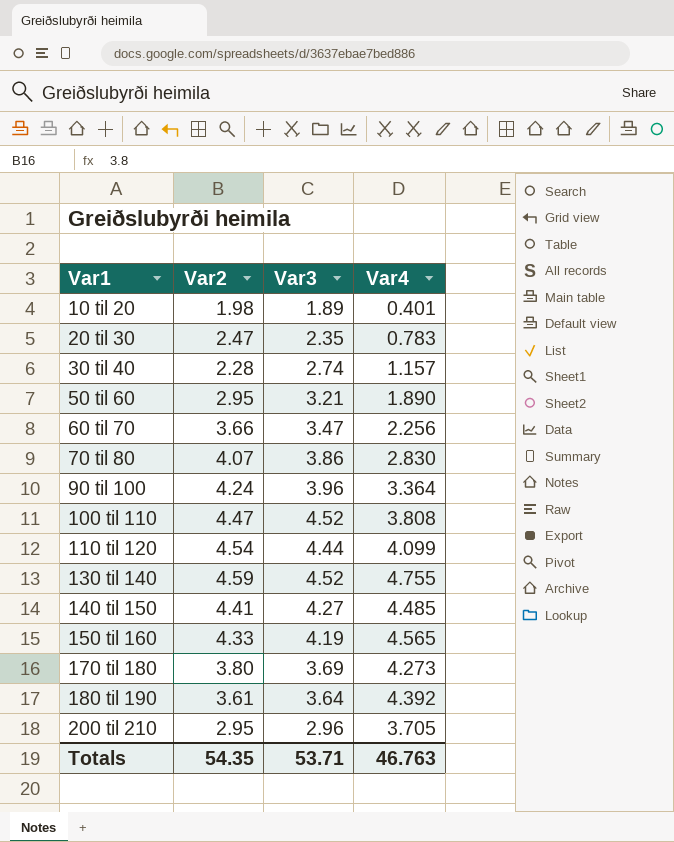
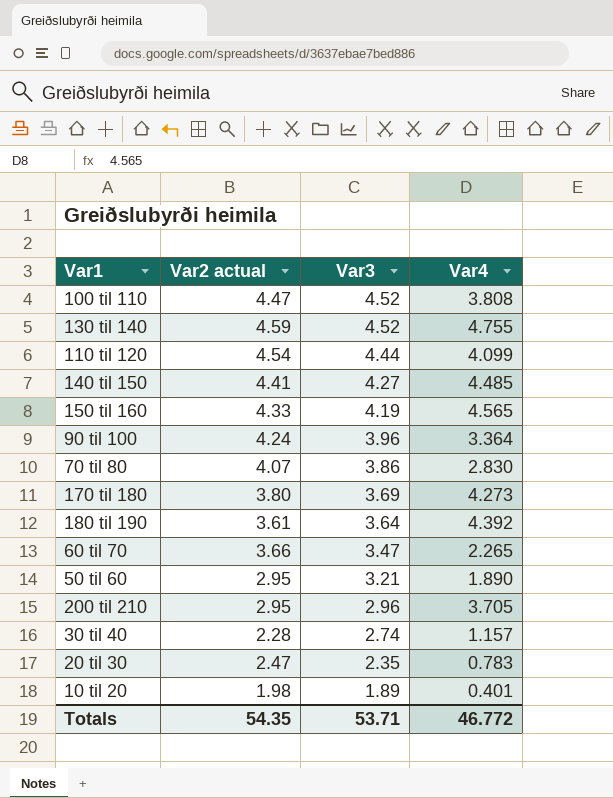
row order: Var1 ascending -> Var3 descending
column name: Var2 -> Var2 actual
60 til 70 | Var4: 2.256 -> 2.265
Totals | Var4: 46.763 -> 46.772

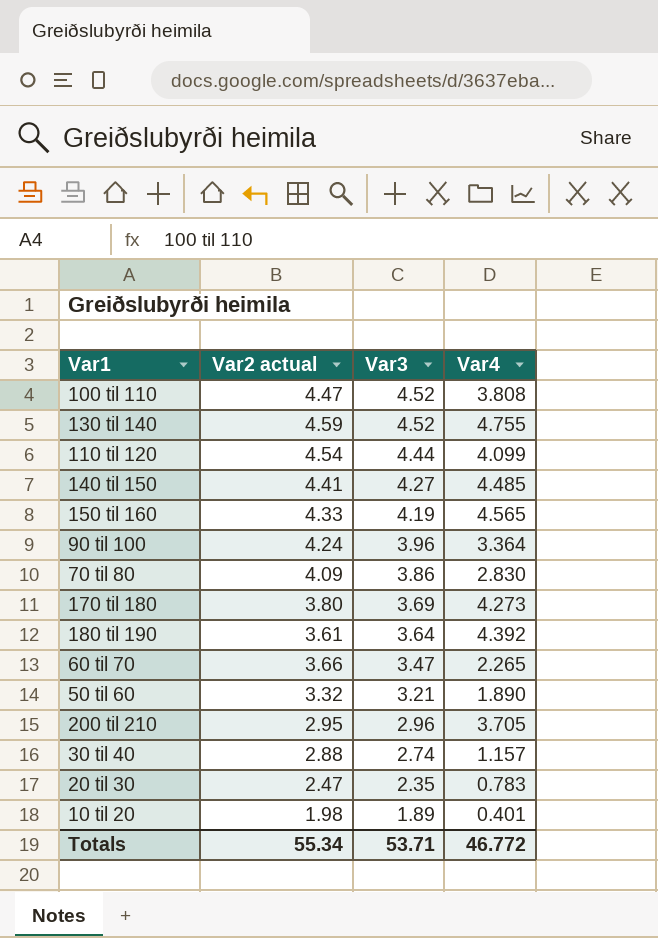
70 til 80 | Var2 actual: 4.07 -> 4.09
50 til 60 | Var2 actual: 2.95 -> 3.32
30 til 40 | Var2 actual: 2.28 -> 2.88
Totals | Var2 actual: 54.35 -> 55.34

